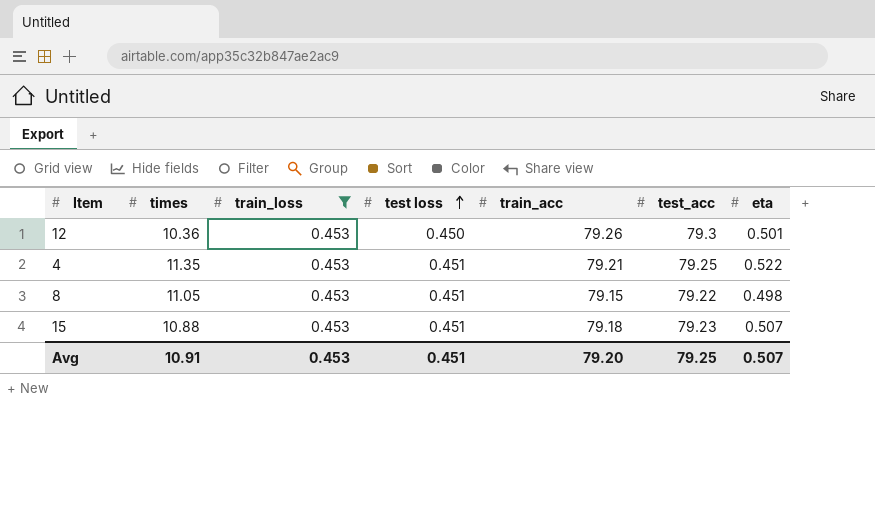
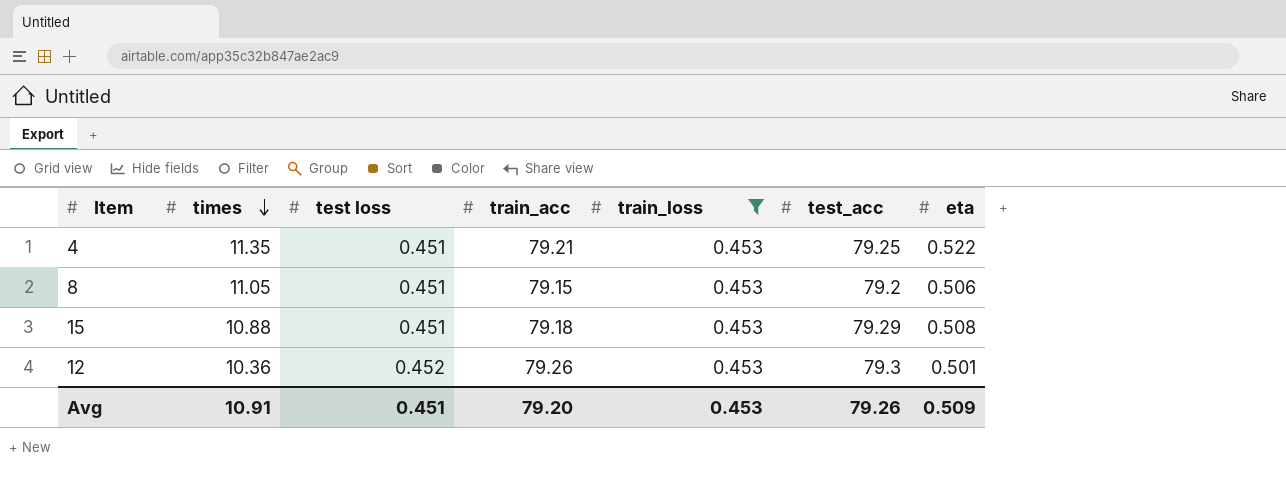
row order: test loss ascending -> times descending
column train_loss | position: 3 -> 5
8 | test_acc: 79.22 -> 79.2
8 | eta: 0.498 -> 0.506
15 | test_acc: 79.23 -> 79.29
15 | eta: 0.507 -> 0.508
12 | test loss: 0.450 -> 0.452
Avg | test_acc: 79.25 -> 79.26
Avg | eta: 0.507 -> 0.509

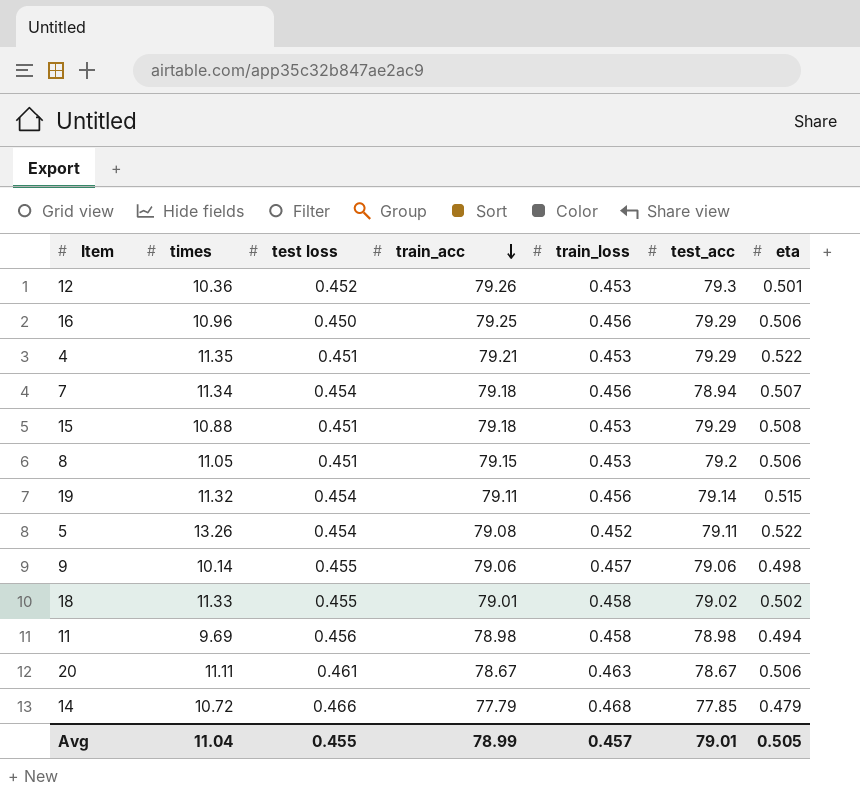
filter: train_loss = 0.453 -> none
row order: times descending -> train_acc descending
4 | test_acc: 79.25 -> 79.29
Avg | times: 10.91 -> 11.04
Avg | test loss: 0.451 -> 0.455
Avg | train_acc: 79.20 -> 78.99
Avg | train_loss: 0.453 -> 0.457
Avg | test_acc: 79.26 -> 79.01
Avg | eta: 0.509 -> 0.505

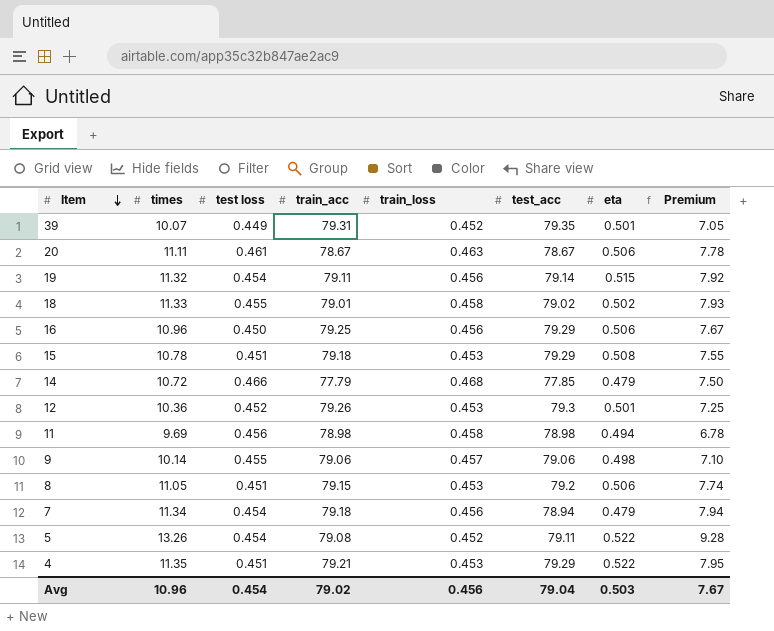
row order: train_acc descending -> Item descending
column Premium | formula: none -> [times] * 0.7
row 39: none -> 10.07 | 0.449 | 79.31 | 0.452 | 79.35 | 0.501 | 7.05
15 | times: 10.88 -> 10.78
7 | eta: 0.507 -> 0.479
Avg | times: 11.04 -> 10.96
Avg | test loss: 0.455 -> 0.454
Avg | train_acc: 78.99 -> 79.02
Avg | train_loss: 0.457 -> 0.456
Avg | test_acc: 79.01 -> 79.04
Avg | eta: 0.505 -> 0.503

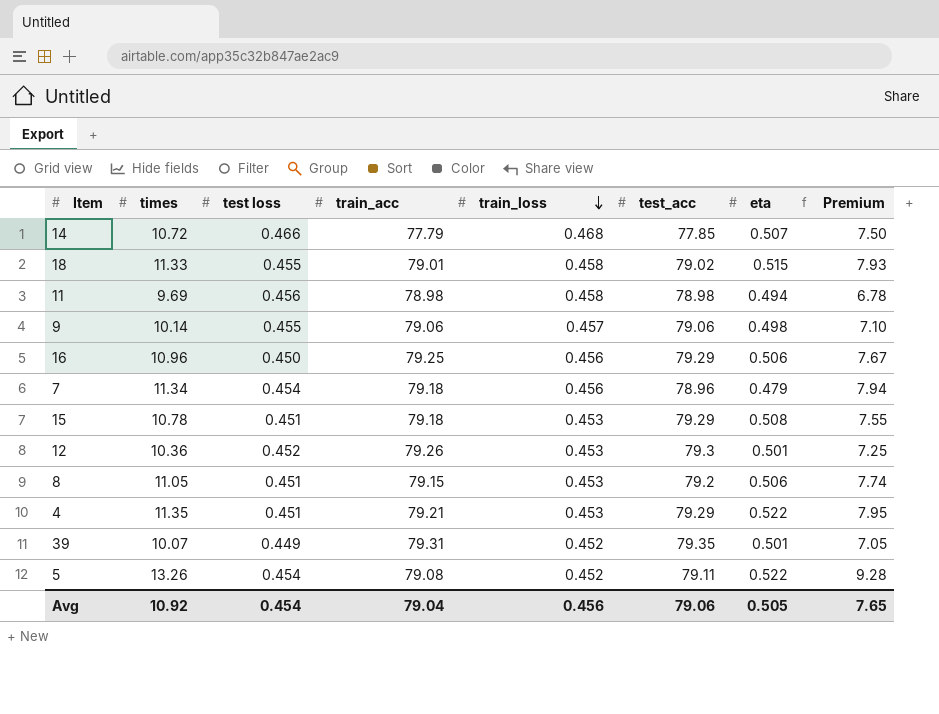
row order: Item descending -> train_loss descending
row 20: 11.11 | 0.461 | 78.67 | 0.463 | 78.67 | 0.506 | 7.78 -> none
row 19: 11.32 | 0.454 | 79.11 | 0.456 | 79.14 | 0.515 | 7.92 -> none
14 | eta: 0.479 -> 0.507
18 | eta: 0.502 -> 0.515
7 | test_acc: 78.94 -> 78.96
Avg | times: 10.96 -> 10.92
Avg | train_acc: 79.02 -> 79.04
Avg | test_acc: 79.04 -> 79.06
Avg | eta: 0.503 -> 0.505
Avg | Premium: 7.67 -> 7.65

